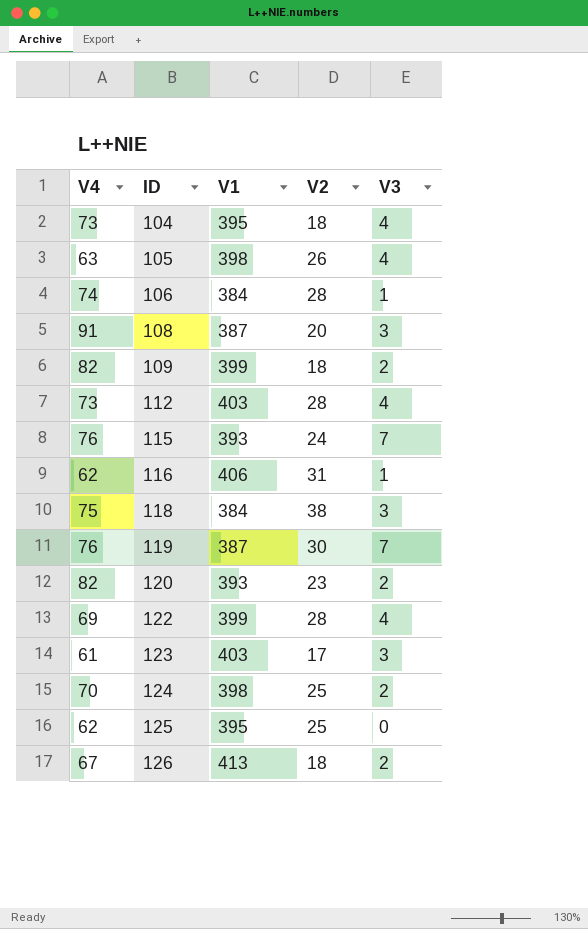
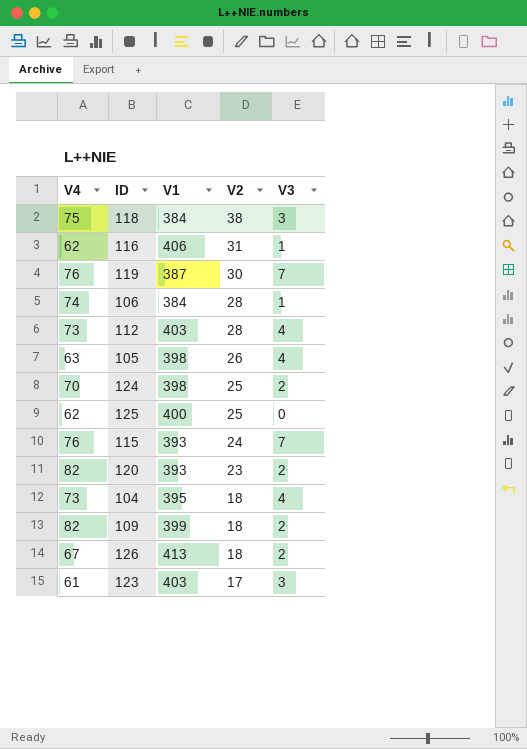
row order: ID ascending -> V2 descending
row 108: 91 | 387 | 20 | 3 -> none
row 122: 69 | 399 | 28 | 4 -> none
125 | V1: 395 -> 400

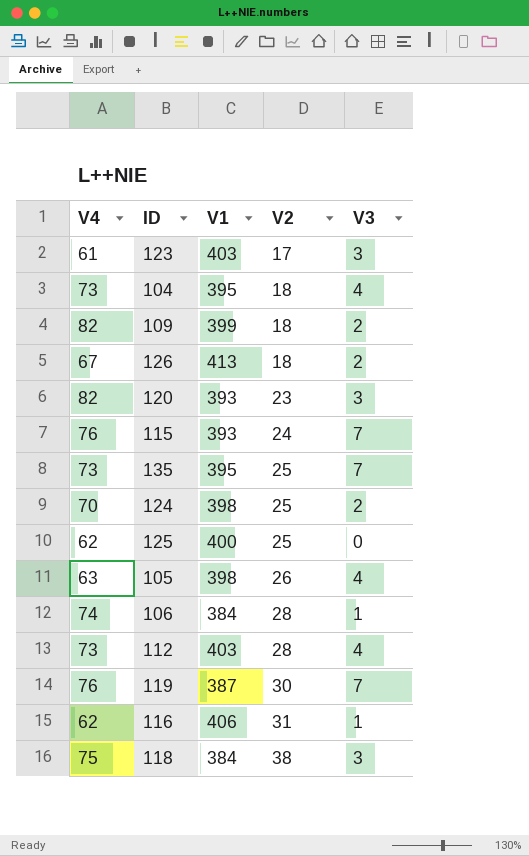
row order: V2 descending -> V2 ascending
120 | V3: 2 -> 3
row 135: none -> 73 | 395 | 25 | 7

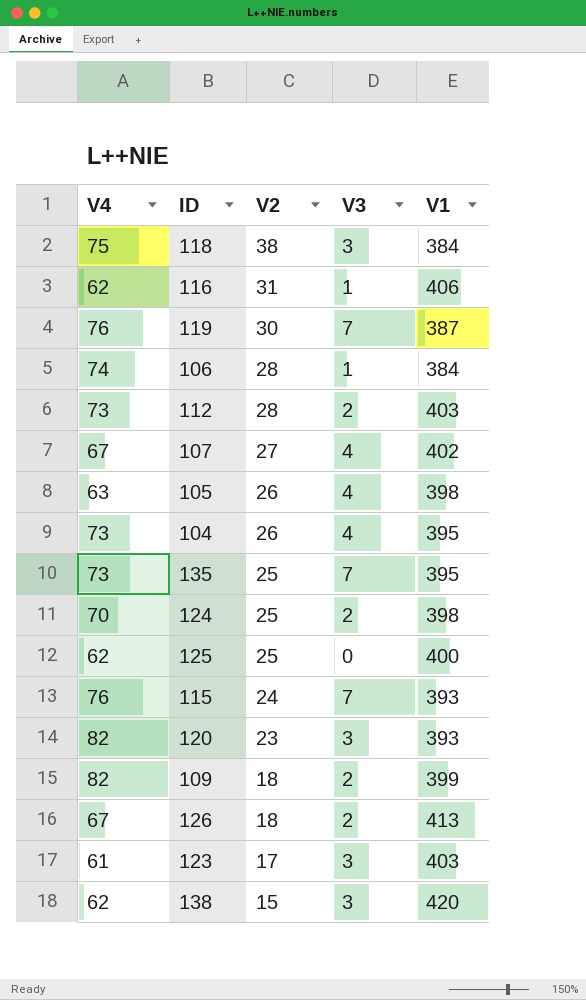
row order: V2 ascending -> V2 descending
column V1 | position: 3 -> 5
112 | V3: 4 -> 2
row 107: none -> 67 | 27 | 4 | 402
104 | V2: 18 -> 26
row 138: none -> 62 | 15 | 3 | 420

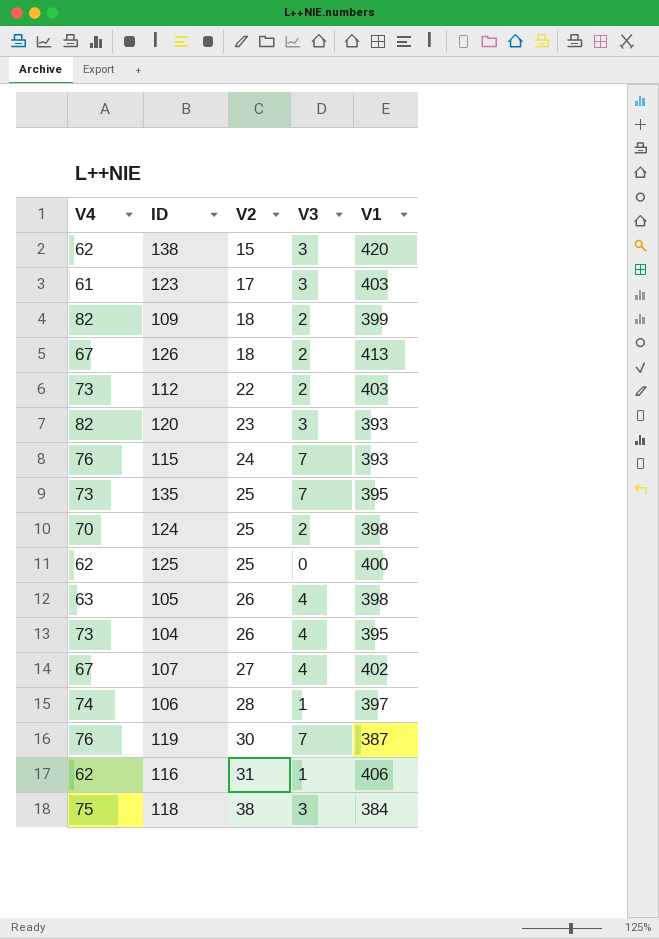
row order: V2 descending -> V2 ascending
112 | V2: 28 -> 22
106 | V1: 384 -> 397

